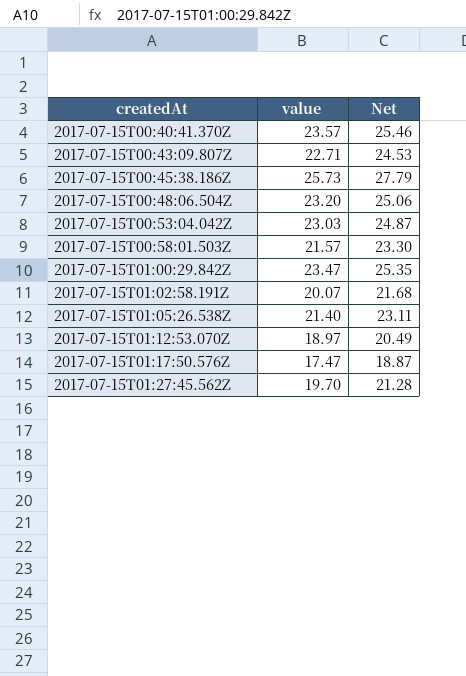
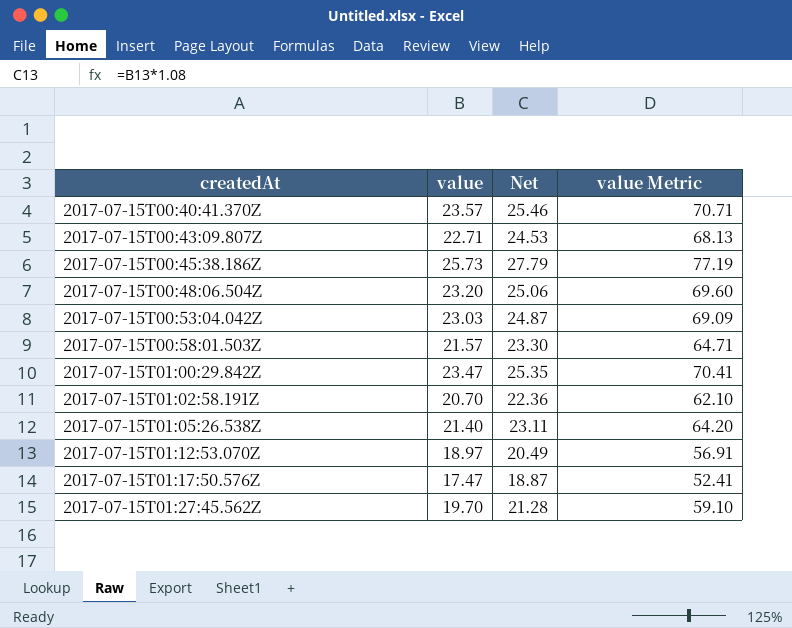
column value Metric | formula: none -> [value] * 3
2017-07-15T01:02:58.191Z | value: 20.07 -> 20.70
2017-07-15T01:02:58.191Z | Net: 21.68 -> 22.36

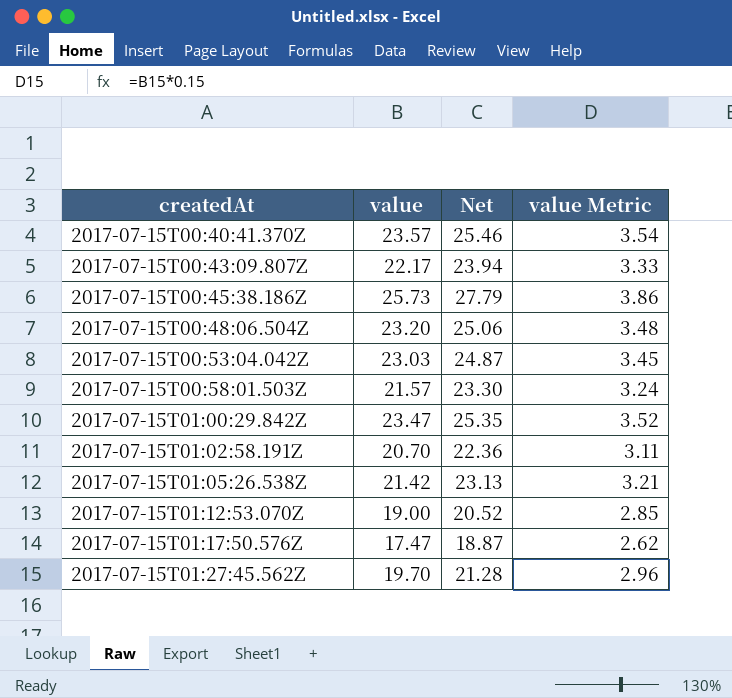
column value Metric | formula: [value] * 3 -> [value] * 0.15
2017-07-15T00:43:09.807Z | value: 22.71 -> 22.17
2017-07-15T00:43:09.807Z | Net: 24.53 -> 23.94
2017-07-15T01:05:26.538Z | value: 21.40 -> 21.42
2017-07-15T01:05:26.538Z | Net: 23.11 -> 23.13
2017-07-15T01:12:53.070Z | value: 18.97 -> 19.00
2017-07-15T01:12:53.070Z | Net: 20.49 -> 20.52

